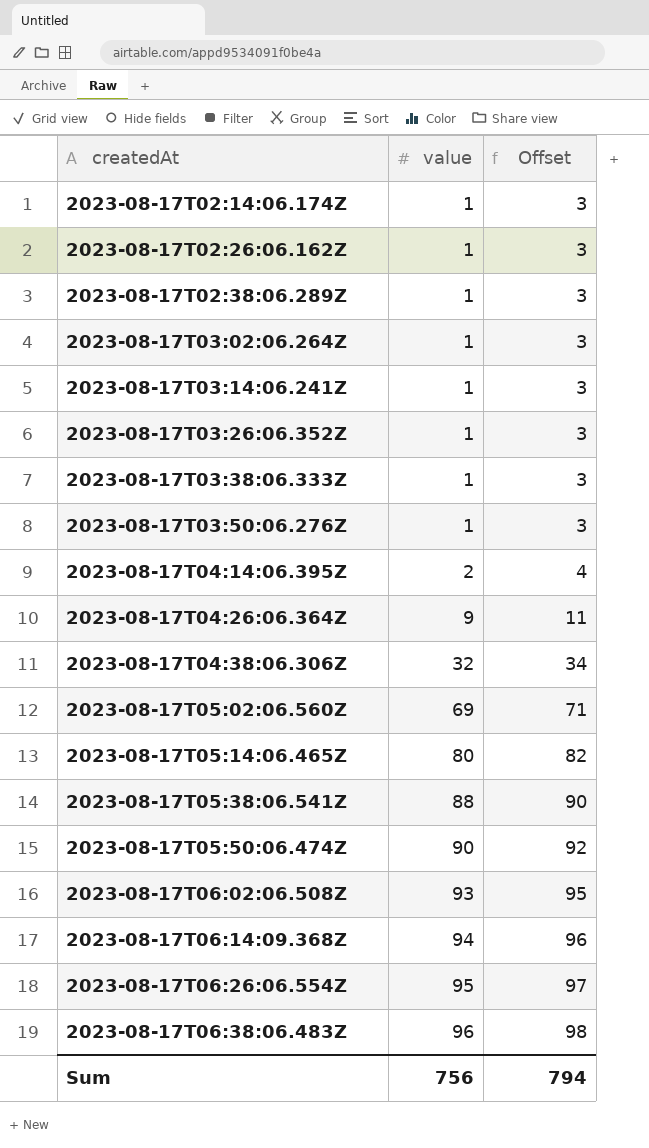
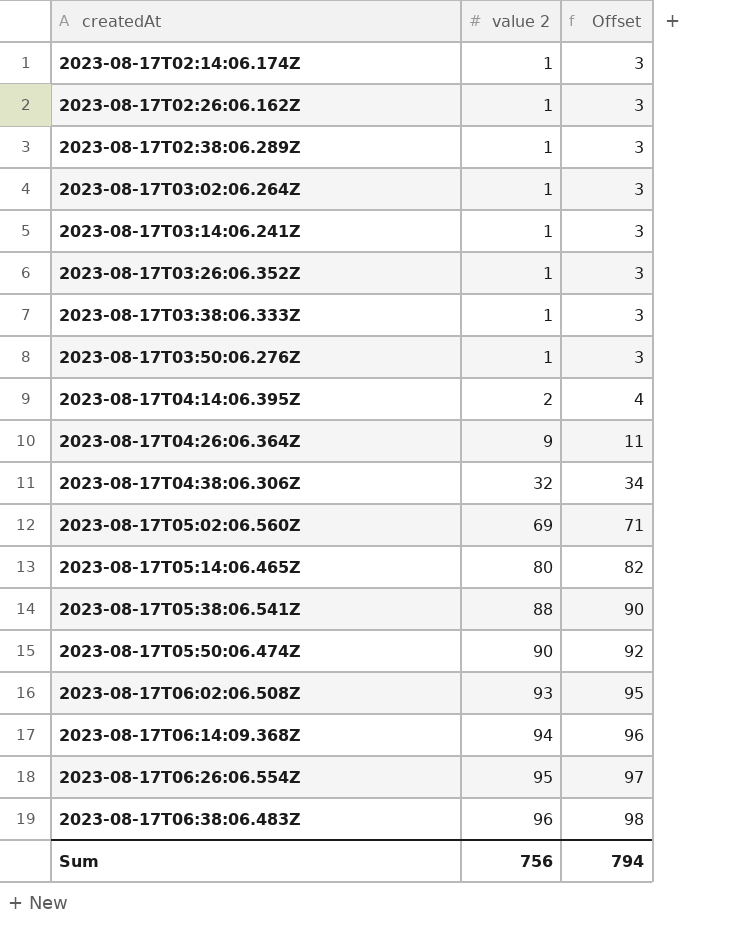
column name: value -> value 2

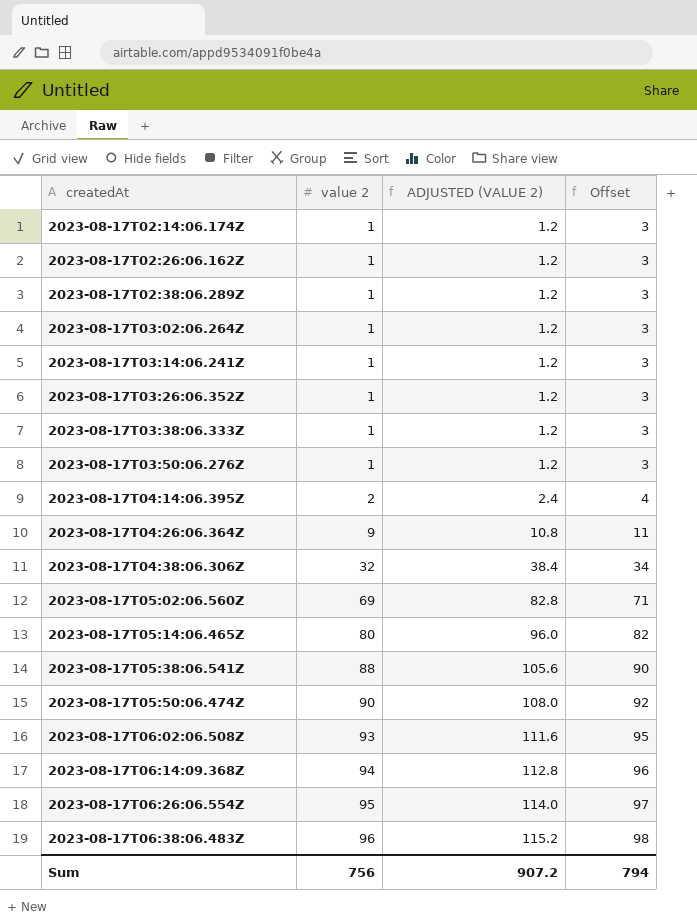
column ADJUSTED (VALUE 2) | formula: none -> [value 2] * 1.2

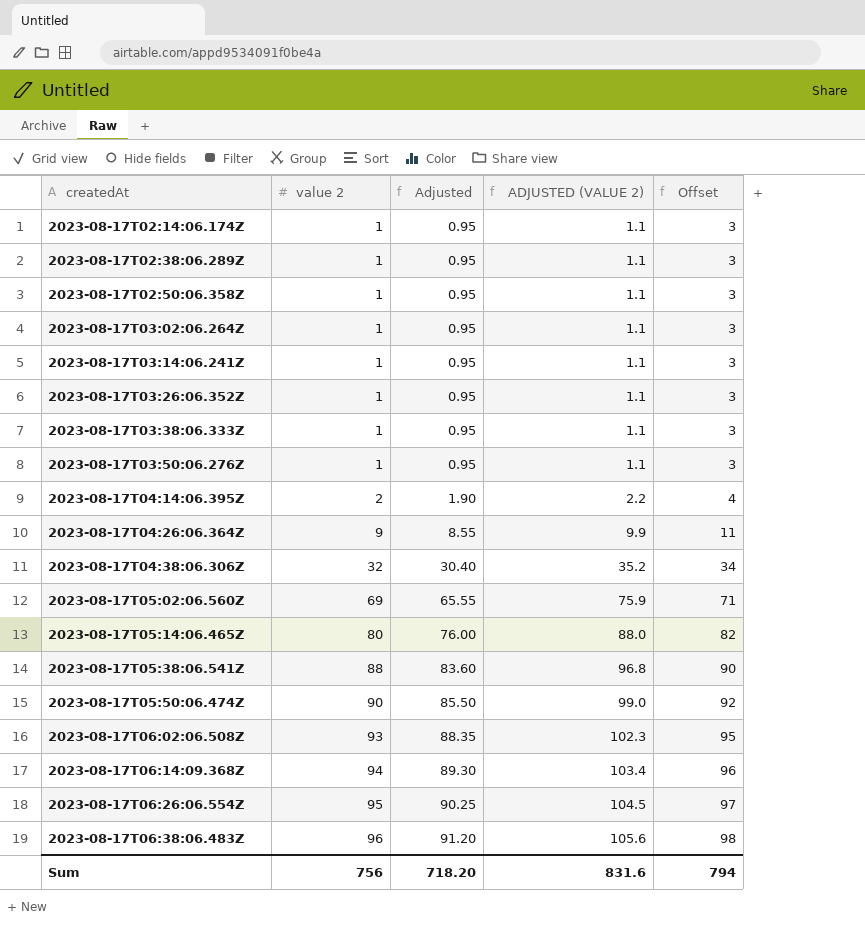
column Adjusted | formula: none -> [value 2] * 0.95
column ADJUSTED (VALUE 2) | formula: [value 2] * 1.2 -> [value 2] * 1.1
row 2023-08-17T02:26:06.162Z: 1 | 1.2 | 3 -> none
row 2023-08-17T02:50:06.358Z: none -> 1 | 0.95 | 1.1 | 3
Sum | ADJUSTED (VALUE 2): 907.2 -> 831.6

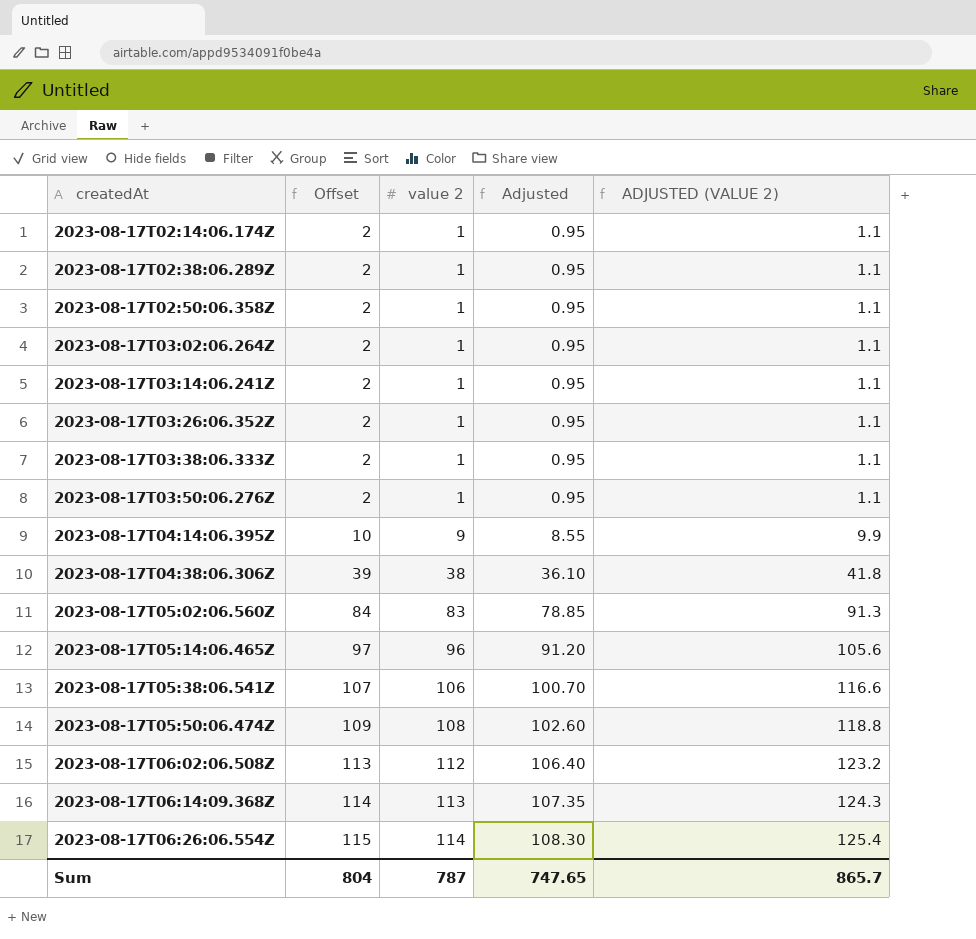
column Offset | formula: [value 2] + 2 -> [value 2] + 1
column Offset | position: 5 -> 2
row 2023-08-17T04:26:06.364Z: 9 | 8.55 | 9.9 | 11 -> none
row 2023-08-17T06:38:06.483Z: 96 | 91.20 | 105.6 | 98 -> none
2023-08-17T04:14:06.395Z | value 2: 2 -> 9
2023-08-17T04:14:06.395Z | Adjusted: 1.90 -> 8.55
2023-08-17T04:14:06.395Z | ADJUSTED (VALUE 2): 2.2 -> 9.9
2023-08-17T04:38:06.306Z | value 2: 32 -> 38
2023-08-17T04:38:06.306Z | Adjusted: 30.40 -> 36.10
2023-08-17T04:38:06.306Z | ADJUSTED (VALUE 2): 35.2 -> 41.8
2023-08-17T05:02:06.560Z | value 2: 69 -> 83
2023-08-17T05:02:06.560Z | Adjusted: 65.55 -> 78.85
2023-08-17T05:02:06.560Z | ADJUSTED (VALUE 2): 75.9 -> 91.3
2023-08-17T05:14:06.465Z | value 2: 80 -> 96
2023-08-17T05:14:06.465Z | Adjusted: 76.00 -> 91.20
2023-08-17T05:14:06.465Z | ADJUSTED (VALUE 2): 88.0 -> 105.6
2023-08-17T05:38:06.541Z | value 2: 88 -> 106
2023-08-17T05:38:06.541Z | Adjusted: 83.60 -> 100.70
2023-08-17T05:38:06.541Z | ADJUSTED (VALUE 2): 96.8 -> 116.6
2023-08-17T05:50:06.474Z | value 2: 90 -> 108
2023-08-17T05:50:06.474Z | Adjusted: 85.50 -> 102.60
2023-08-17T05:50:06.474Z | ADJUSTED (VALUE 2): 99.0 -> 118.8
2023-08-17T06:02:06.508Z | value 2: 93 -> 112
2023-08-17T06:02:06.508Z | Adjusted: 88.35 -> 106.40
2023-08-17T06:02:06.508Z | ADJUSTED (VALUE 2): 102.3 -> 123.2
2023-08-17T06:14:09.368Z | value 2: 94 -> 113
2023-08-17T06:14:09.368Z | Adjusted: 89.30 -> 107.35
2023-08-17T06:14:09.368Z | ADJUSTED (VALUE 2): 103.4 -> 124.3
2023-08-17T06:26:06.554Z | value 2: 95 -> 114
2023-08-17T06:26:06.554Z | Adjusted: 90.25 -> 108.30
2023-08-17T06:26:06.554Z | ADJUSTED (VALUE 2): 104.5 -> 125.4
Sum | Offset: 794 -> 804
Sum | value 2: 756 -> 787
Sum | Adjusted: 718.20 -> 747.65
Sum | ADJUSTED (VALUE 2): 831.6 -> 865.7

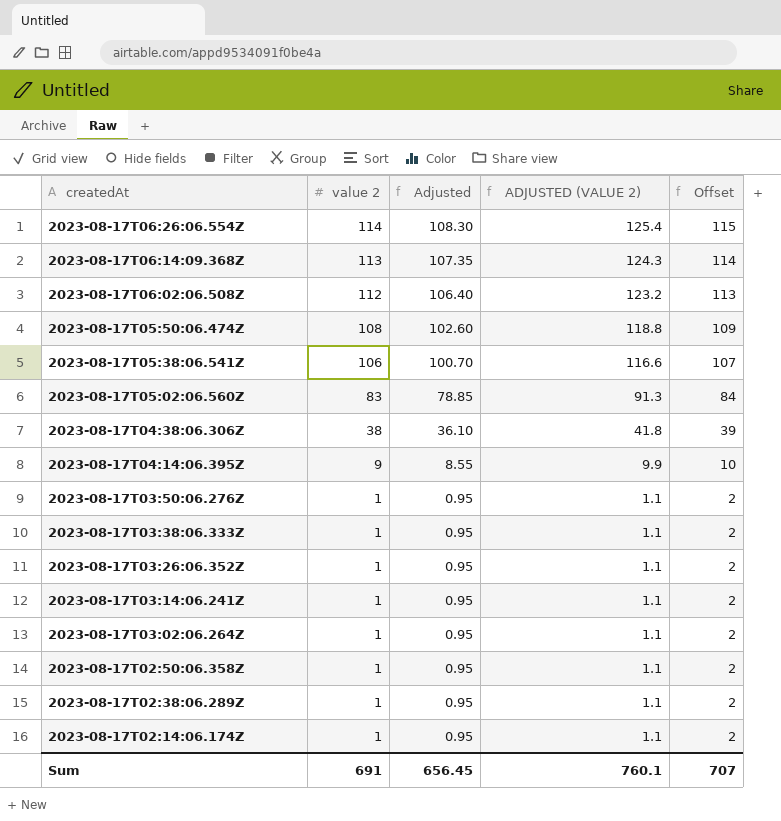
row order: createdAt ascending -> createdAt descending
column Offset | position: 2 -> 5
row 2023-08-17T05:14:06.465Z: 97 | 96 | 91.20 | 105.6 -> none
Sum | value 2: 787 -> 691
Sum | Adjusted: 747.65 -> 656.45
Sum | ADJUSTED (VALUE 2): 865.7 -> 760.1
Sum | Offset: 804 -> 707

